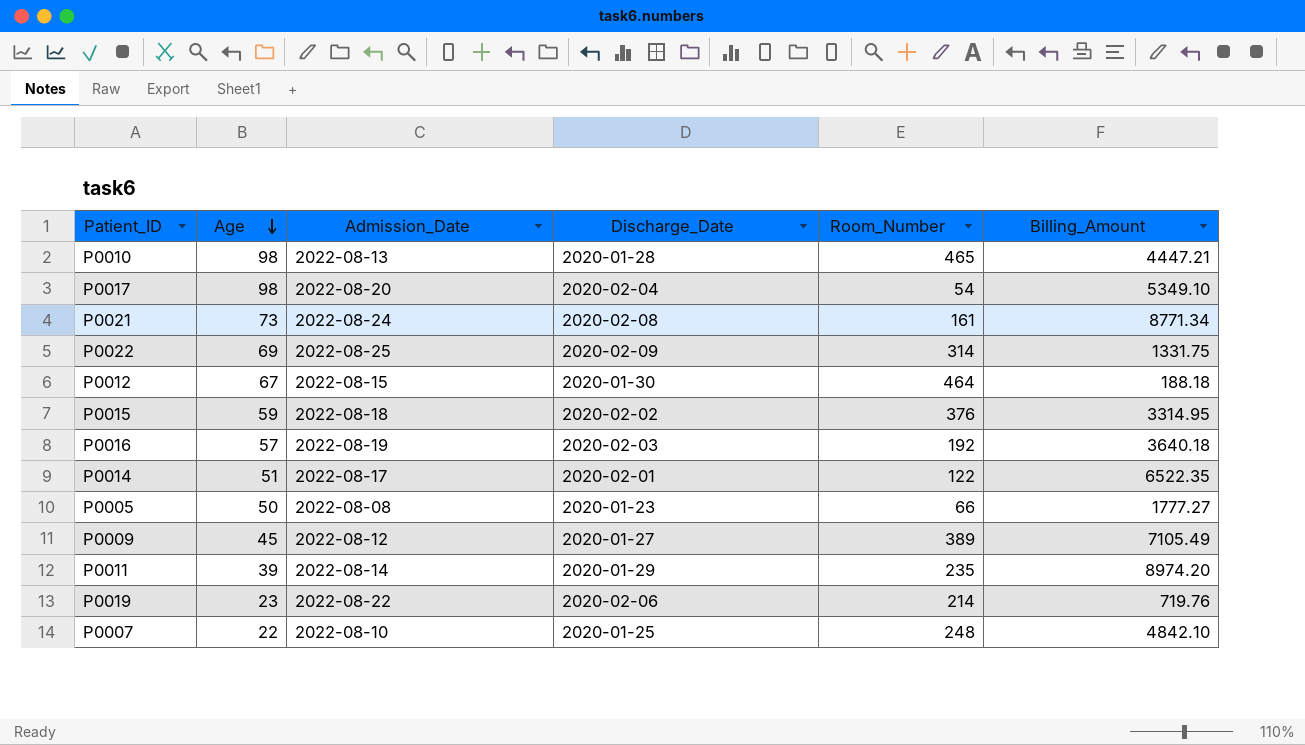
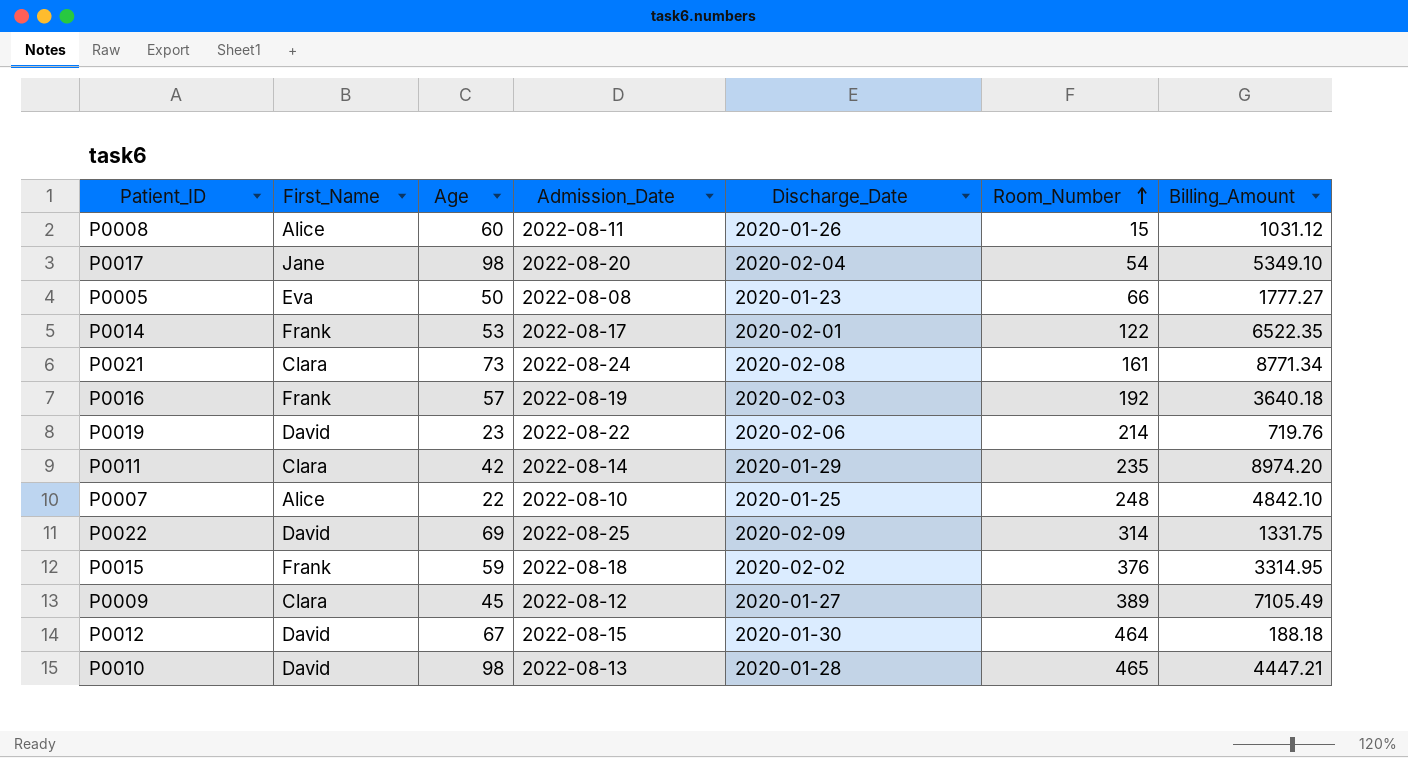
row order: Age descending -> Room_Number ascending
column First_Name | position: none -> 2
row P0008: none -> Alice | 60 | 2022-08-11 | 2020-01-26 | 15 | 1031.12
P0014 | Age: 51 -> 53
P0011 | Age: 39 -> 42

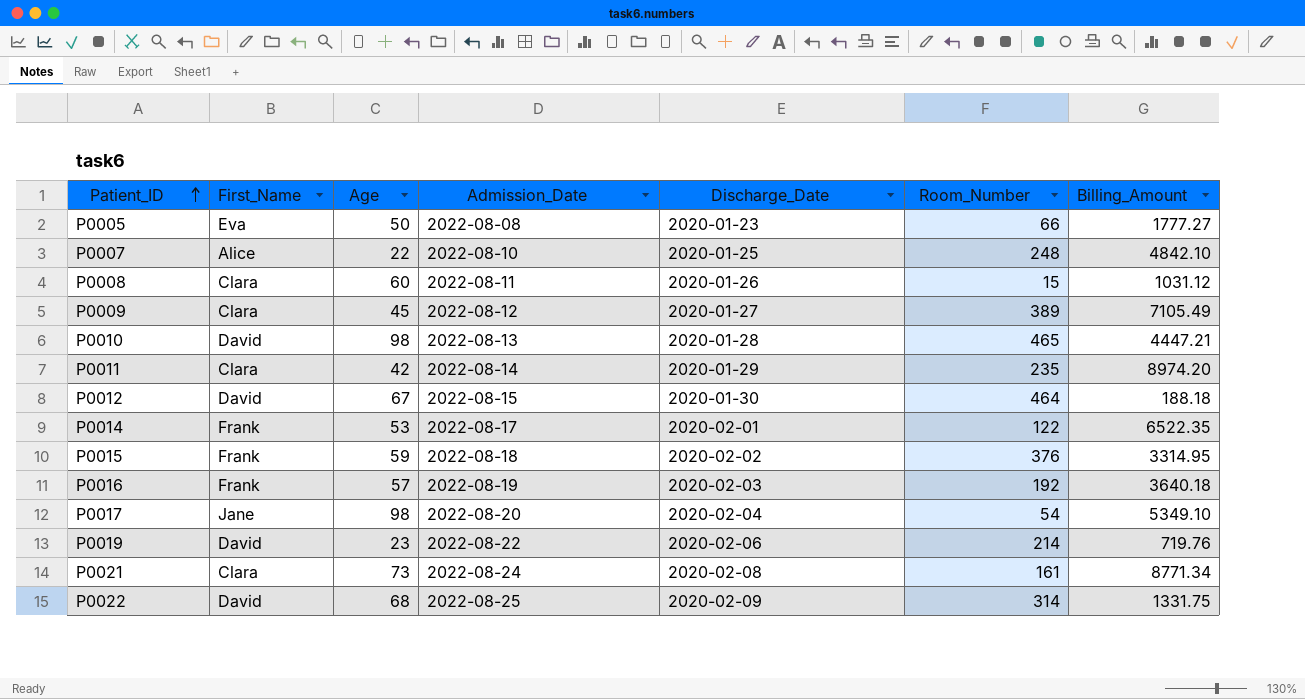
row order: Room_Number ascending -> Patient_ID ascending
P0008 | First_Name: Alice -> Clara
P0022 | Age: 69 -> 68

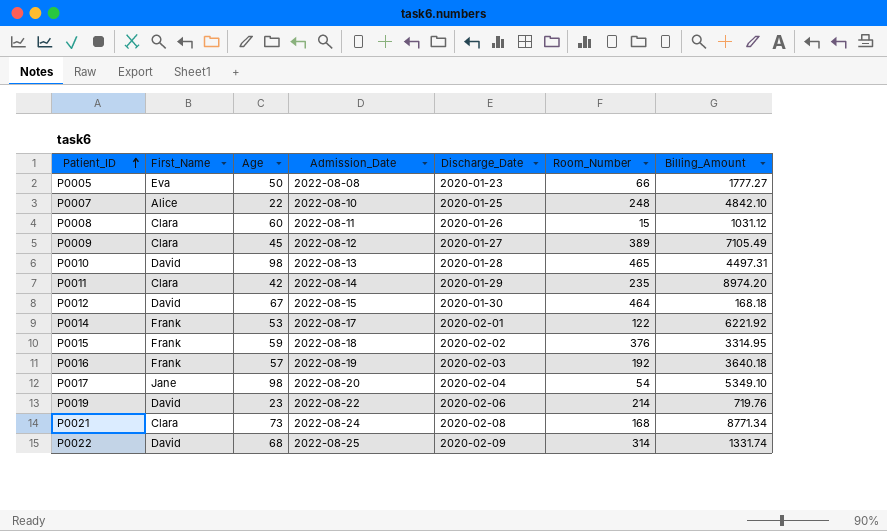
P0010 | Billing_Amount: 4447.21 -> 4497.31
P0012 | Billing_Amount: 188.18 -> 168.18
P0014 | Billing_Amount: 6522.35 -> 6221.92
P0021 | Room_Number: 161 -> 168
P0022 | Billing_Amount: 1331.75 -> 1331.74

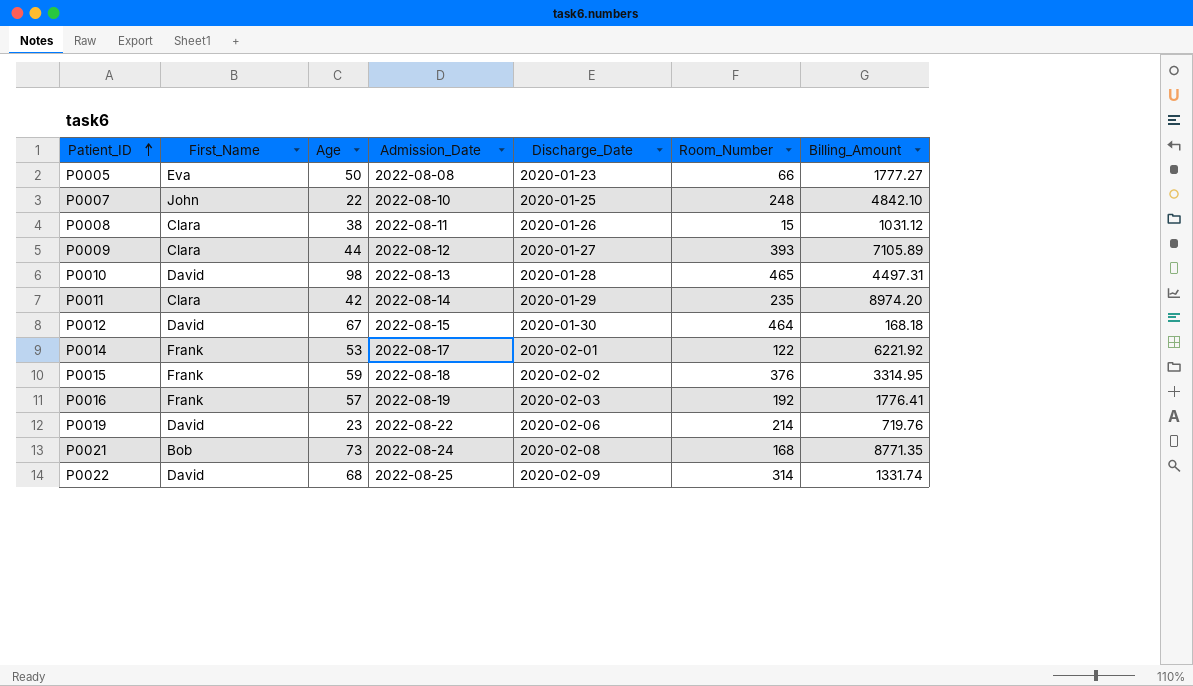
row P0017: Jane | 98 | 2022-08-20 | 2020-02-04 | 54 | 5349.10 -> none
P0007 | First_Name: Alice -> John
P0008 | Age: 60 -> 38
P0009 | Age: 45 -> 44
P0009 | Room_Number: 389 -> 393
P0009 | Billing_Amount: 7105.49 -> 7105.89
P0016 | Billing_Amount: 3640.18 -> 1776.41
P0021 | First_Name: Clara -> Bob
P0021 | Billing_Amount: 8771.34 -> 8771.35

